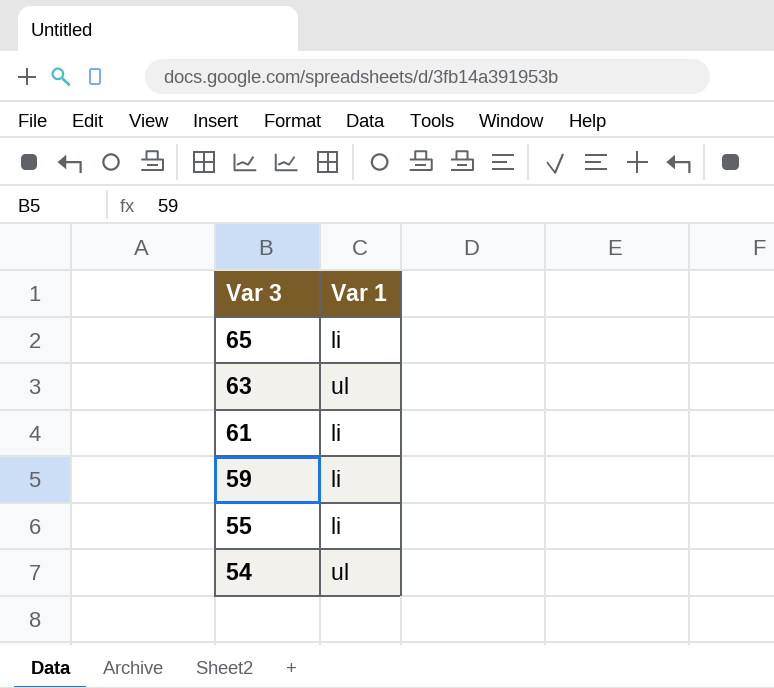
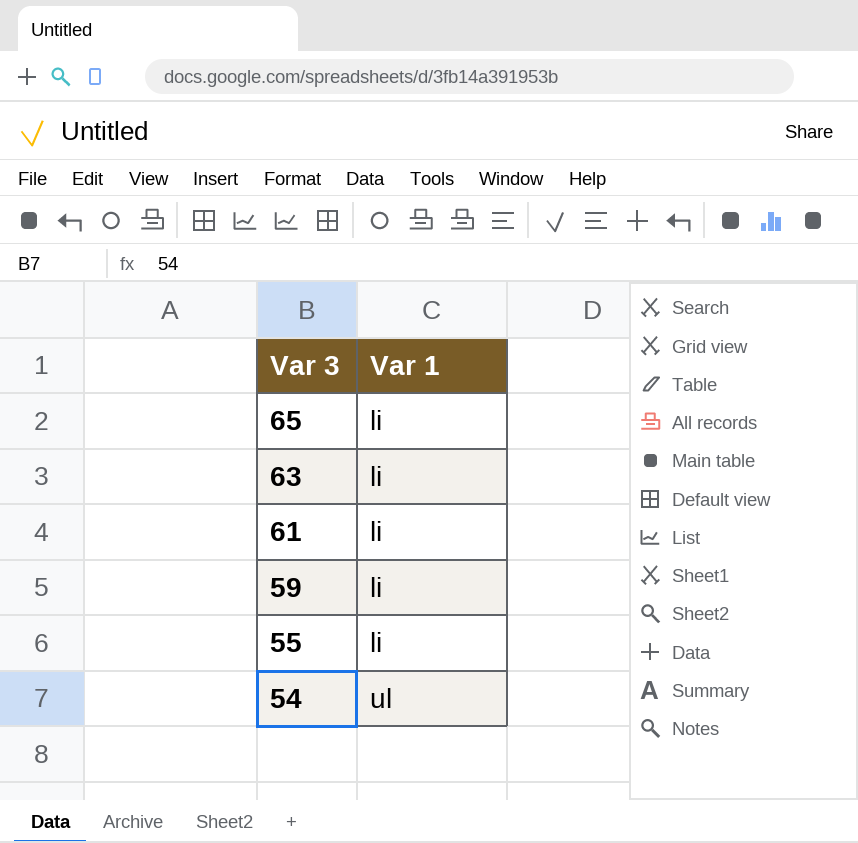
63 | Var 1: ul -> li

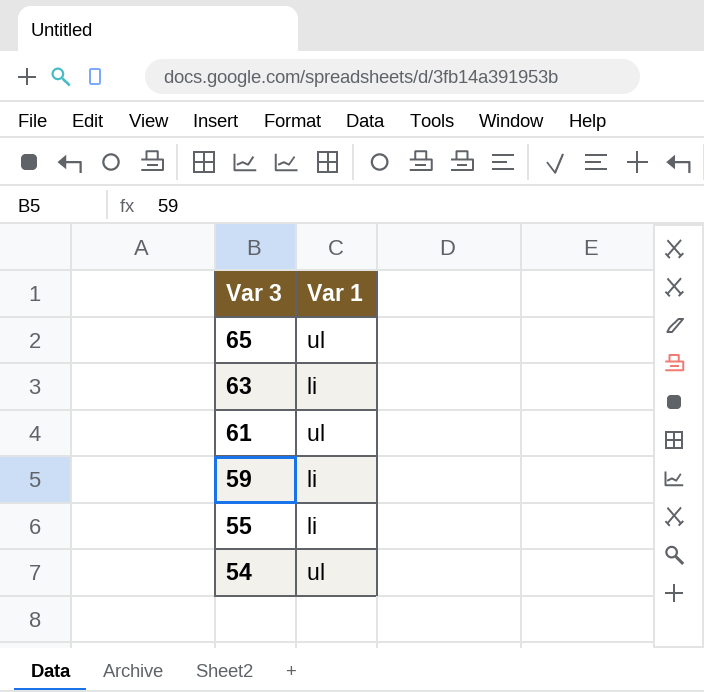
65 | Var 1: li -> ul
61 | Var 1: li -> ul

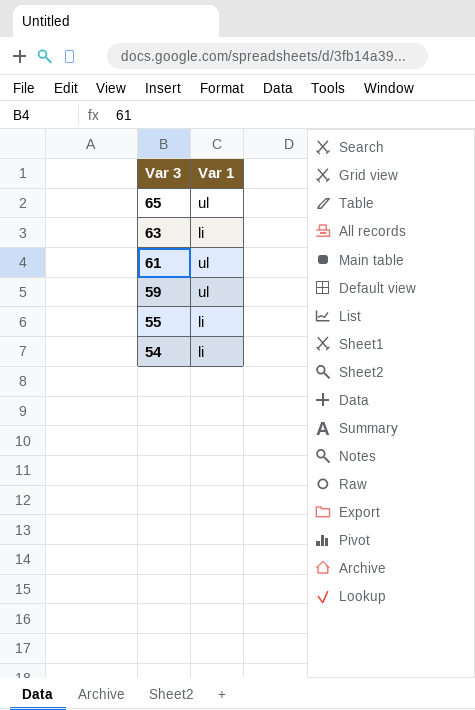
59 | Var 1: li -> ul
54 | Var 1: ul -> li

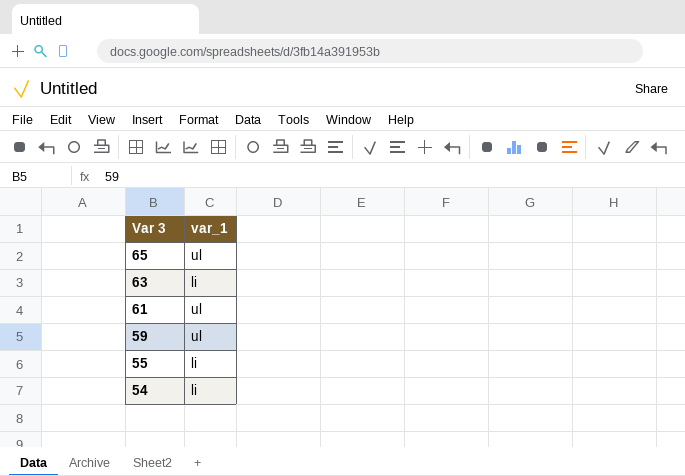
column name: Var 1 -> var_1

